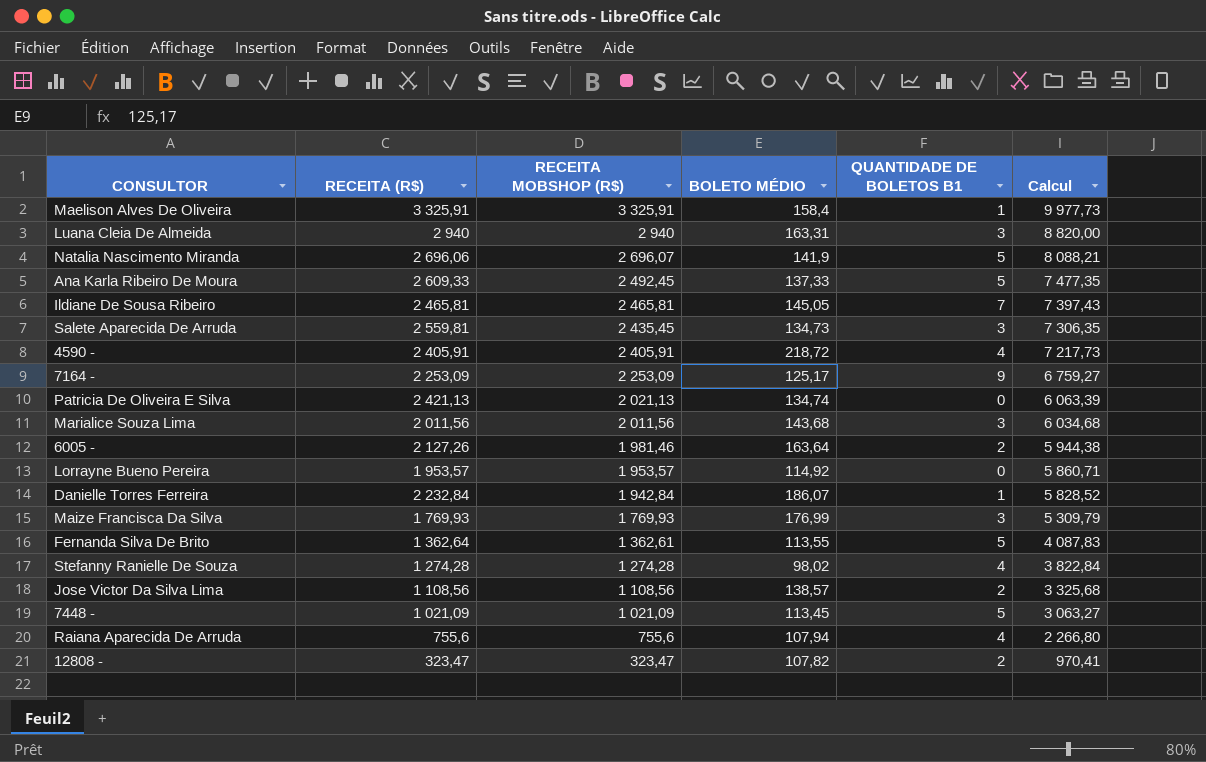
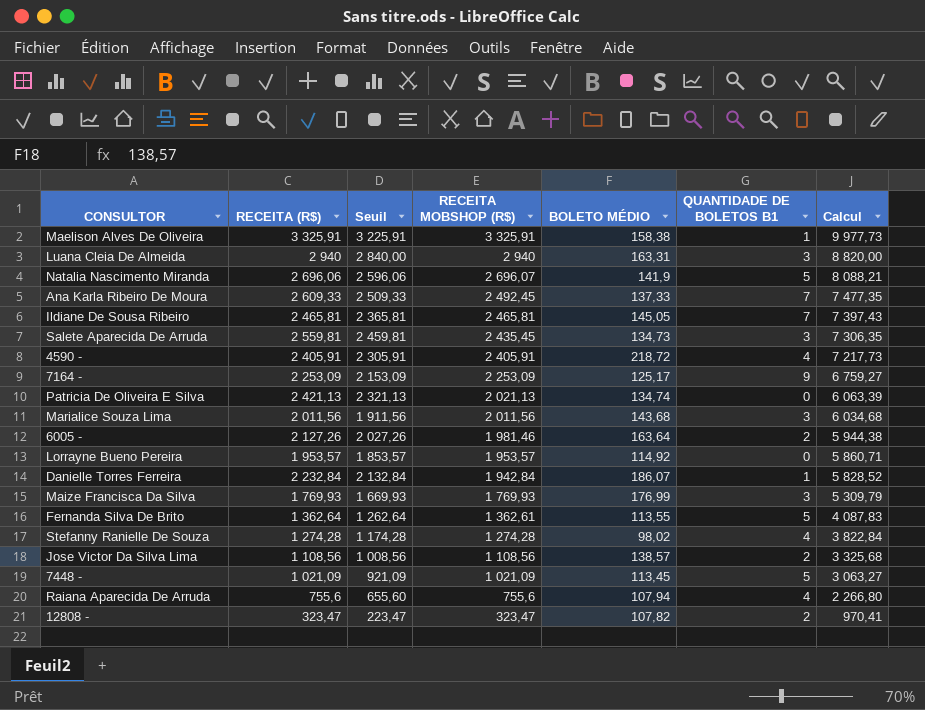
column Seuil | formula: none -> [RECEITA (R$)] - 100
Maelison Alves De Oliveira | BOLETO MÉDIO: 158,4 -> 158,38
Ana Karla Ribeiro De Moura | QUANTIDADE DE BOLETOS B1: 5 -> 7

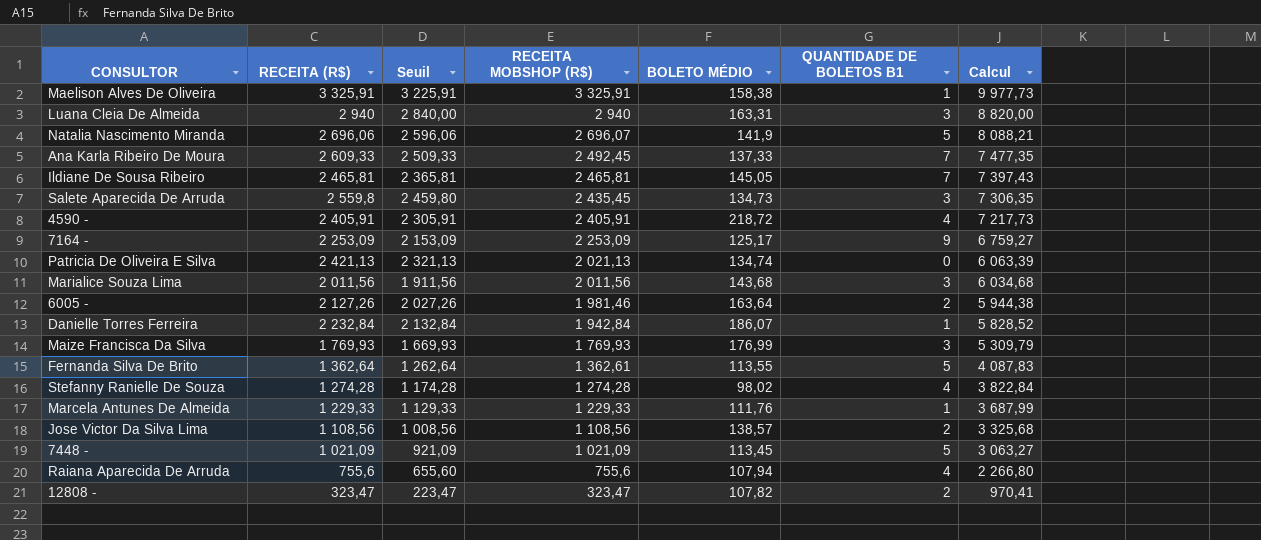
row Lorrayne Bueno Pereira: 1 953,57 | 1 853,57 | 1 953,57 | 114,92 | 0 | 5 860,71 -> none
Salete Aparecida De Arruda | RECEITA (R$): 2 559,81 -> 2 559,8
Salete Aparecida De Arruda | Seuil: 2 459,81 -> 2 459,80
row Marcela Antunes De Almeida: none -> 1 229,33 | 1 129,33 | 1 229,33 | 111,76 | 1 | 3 687,99

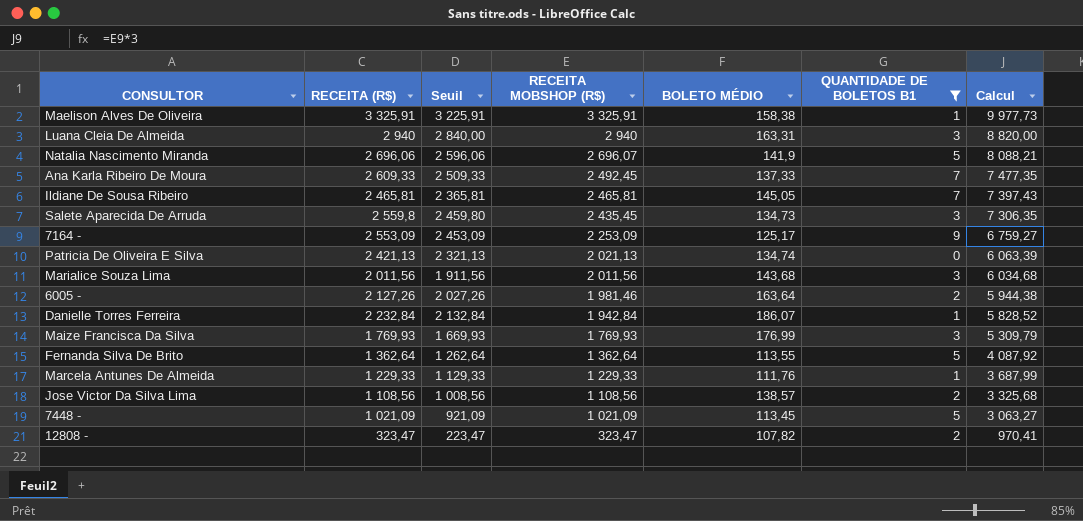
filter: none -> QUANTIDADE DE BOLETOS B1 != 4
7164 - | RECEITA (R$): 2 253,09 -> 2 553,09
7164 - | Seuil: 2 153,09 -> 2 453,09
Fernanda Silva De Brito | RECEITA MOBSHOP (R$): 1 362,61 -> 1 362,64
Fernanda Silva De Brito | Calcul: 4 087,83 -> 4 087,92

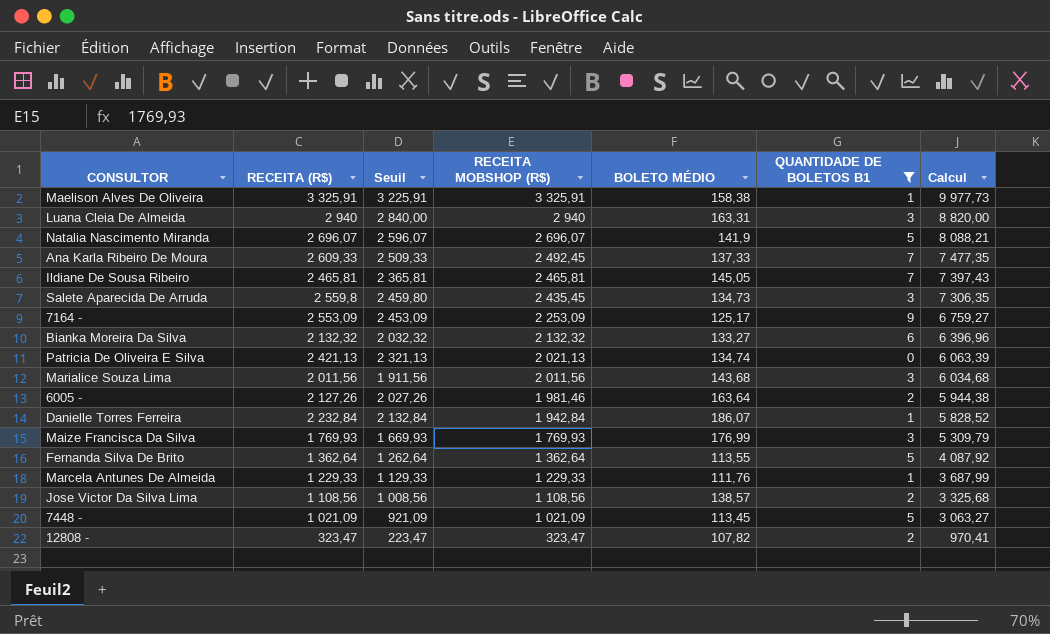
Natalia Nascimento Miranda | RECEITA (R$): 2 696,06 -> 2 696,07
Natalia Nascimento Miranda | Seuil: 2 596,06 -> 2 596,07
row Bianka Moreira Da Silva: none -> 2 132,32 | 2 032,32 | 2 132,32 | 133,27 | 6 | 6 396,96

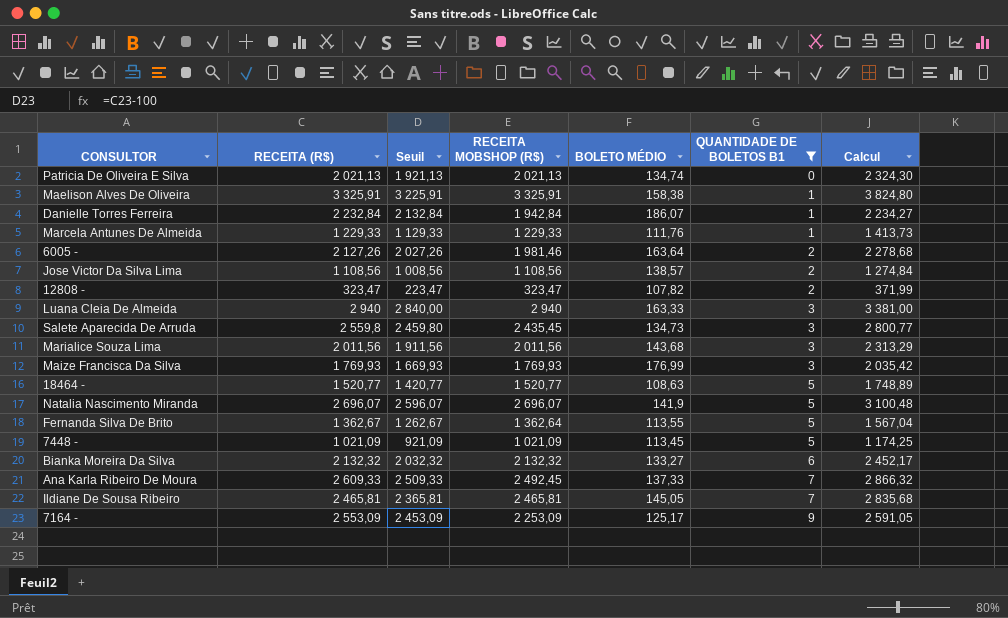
row order: RECEITA MOBSHOP (R$) descending -> QUANTIDADE DE BOLETOS B1 ascending
column Calcul | formula: [RECEITA MOBSHOP (R$)] * 3 -> [RECEITA MOBSHOP (R$)] * 1,15
Patricia De Oliveira E Silva | RECEITA (R$): 2 421,13 -> 2 021,13
Patricia De Oliveira E Silva | Seuil: 2 321,13 -> 1 921,13
Luana Cleia De Almeida | BOLETO MÉDIO: 163,31 -> 163,33
row 18464 -: none -> 1 520,77 | 1 420,77 | 1 520,77 | 108,63 | 5 | 1 748,89
Fernanda Silva De Brito | RECEITA (R$): 1 362,64 -> 1 362,67
Fernanda Silva De Brito | Seuil: 1 262,64 -> 1 262,67

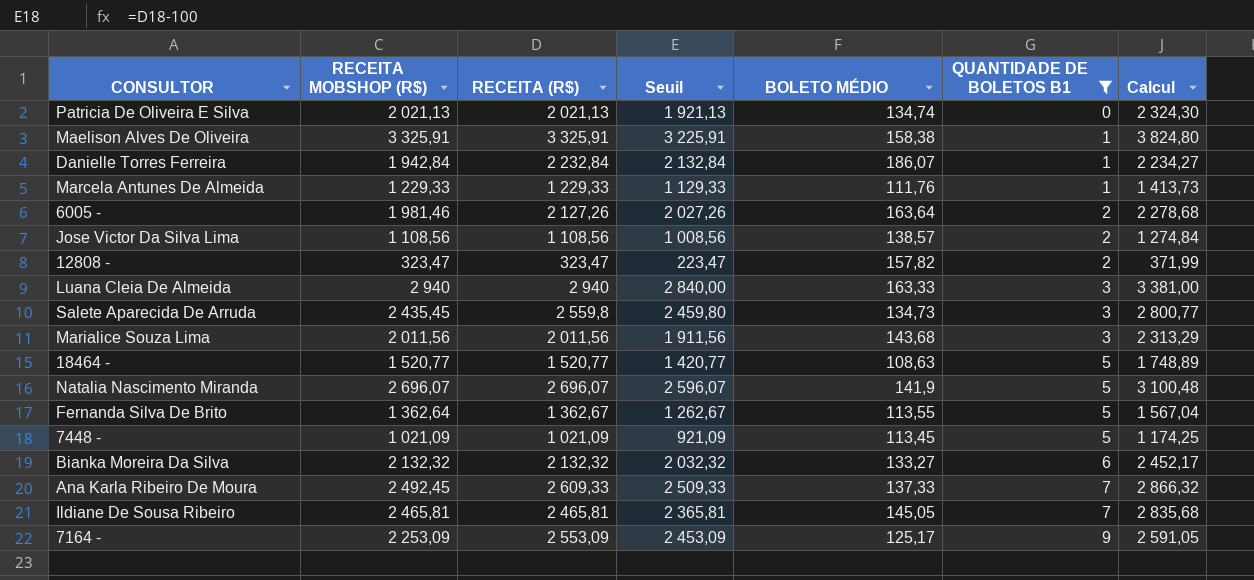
column RECEITA MOBSHOP (R$) | position: 4 -> 2
row Maize Francisca Da Silva: 1 769,93 | 1 669,93 | 1 769,93 | 176,99 | 3 | 2 035,42 -> none
12808 - | BOLETO MÉDIO: 107,82 -> 157,82

